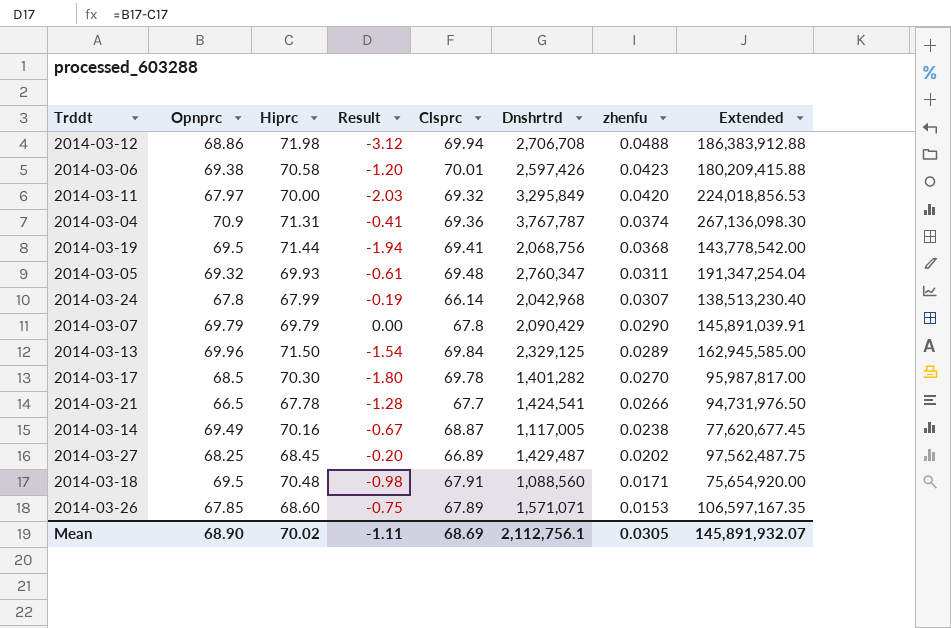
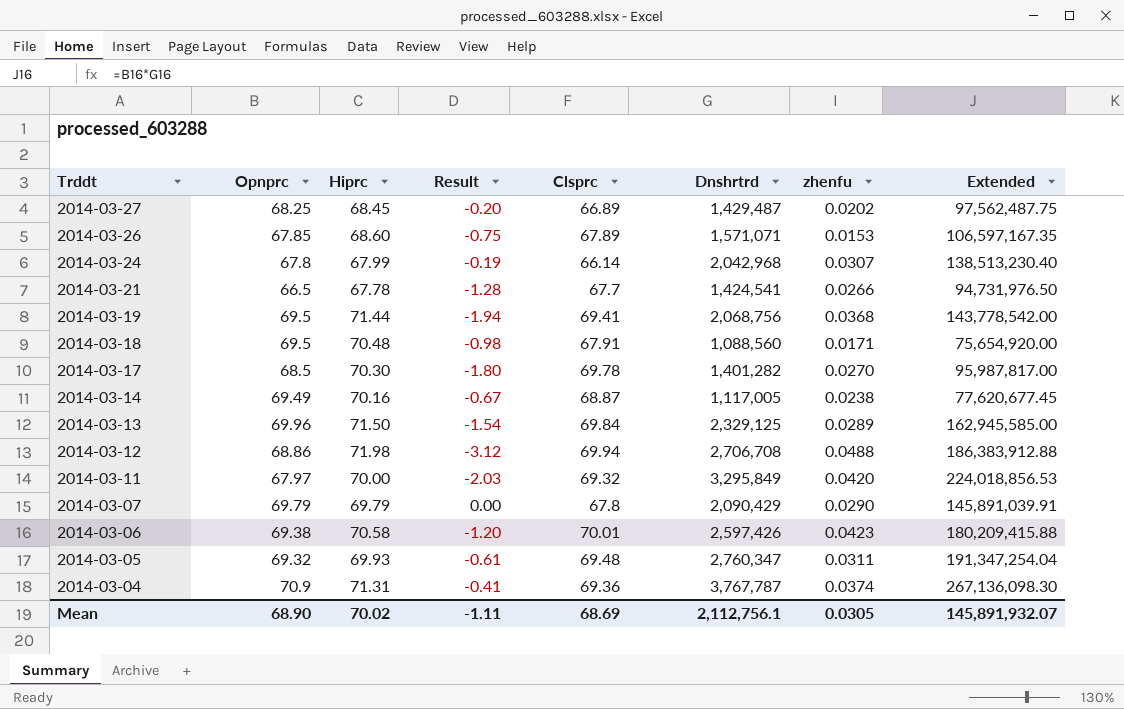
row order: zhenfu descending -> Trddt descending

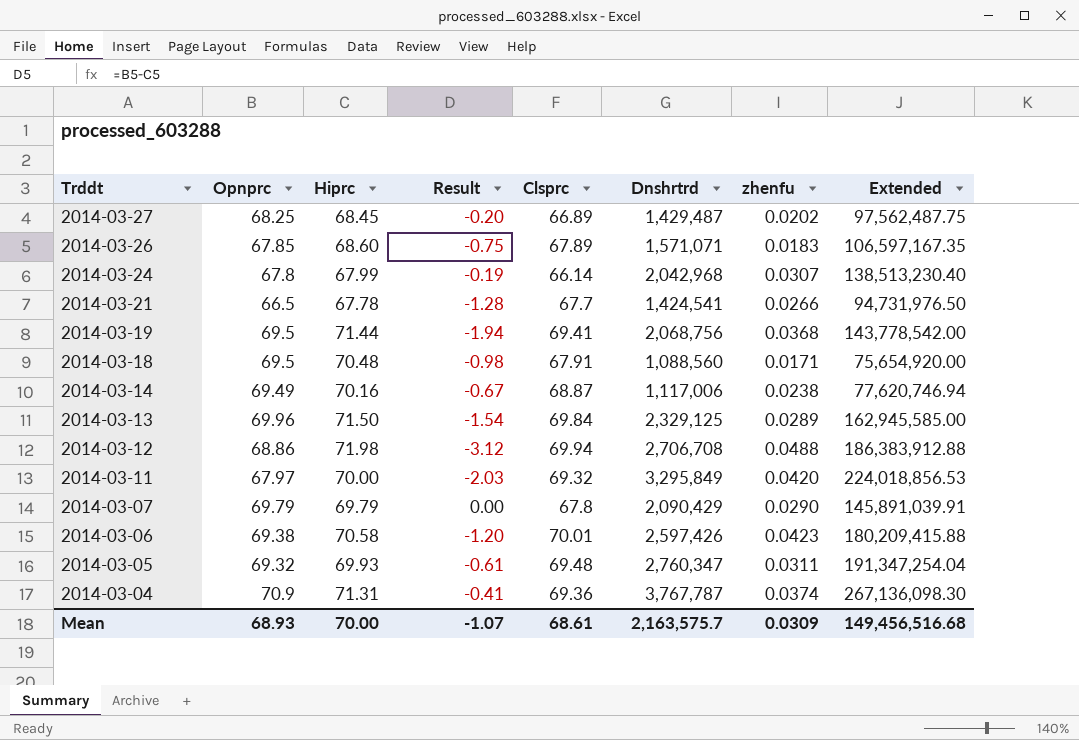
row 2014-03-17: 68.5 | 70.30 | -1.80 | 69.78 | 1,401,282 | 0.0270 | 95,987,817.00 -> none
2014-03-26 | zhenfu: 0.0153 -> 0.0183
2014-03-14 | Dnshrtrd: 1,117,005 -> 1,117,006
2014-03-14 | Extended: 77,620,677.45 -> 77,620,746.94
Mean | Opnprc: 68.90 -> 68.93
Mean | Hiprc: 70.02 -> 70.00
Mean | Result: -1.11 -> -1.07
Mean | Clsprc: 68.69 -> 68.61
Mean | Dnshrtrd: 2,112,756.1 -> 2,163,575.7
Mean | zhenfu: 0.0305 -> 0.0309
Mean | Extended: 145,891,932.07 -> 149,456,516.68

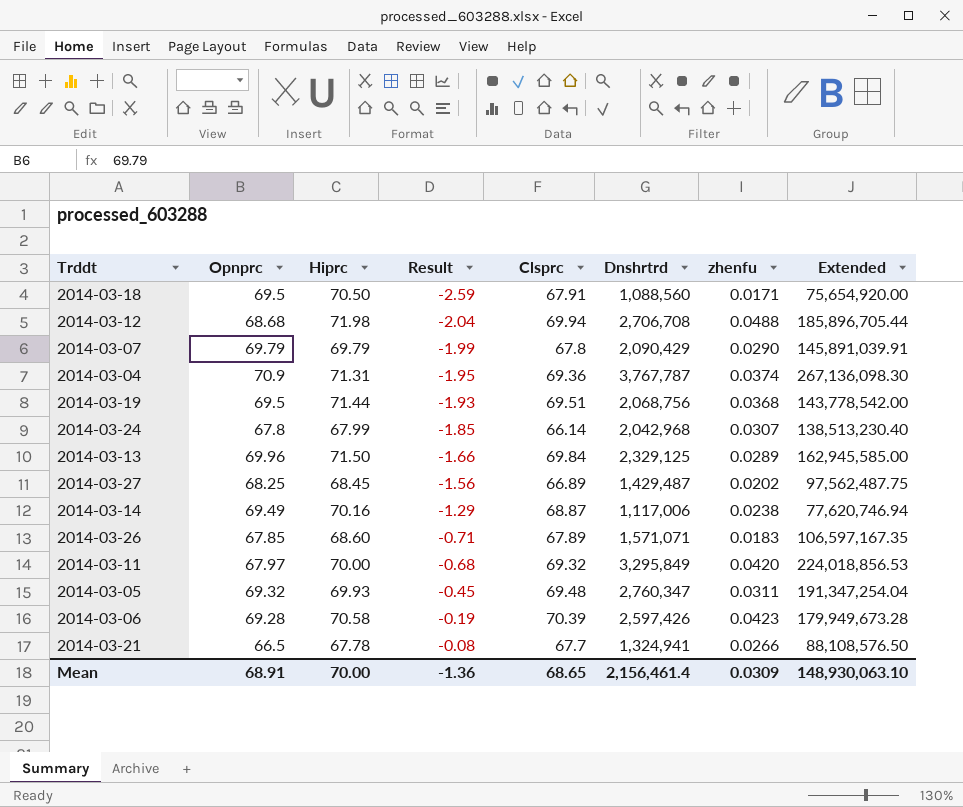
row order: Trddt descending -> Result ascending
column Result | formula: [Opnprc] - [Hiprc] -> [Clsprc] - [Hiprc]
2014-03-18 | Hiprc: 70.48 -> 70.50
2014-03-12 | Opnprc: 68.86 -> 68.68
2014-03-12 | Extended: 186,383,912.88 -> 185,896,705.44
2014-03-19 | Clsprc: 69.41 -> 69.51
2014-03-06 | Opnprc: 69.38 -> 69.28
2014-03-06 | Clsprc: 70.01 -> 70.39
2014-03-06 | Extended: 180,209,415.88 -> 179,949,673.28
2014-03-21 | Dnshrtrd: 1,424,541 -> 1,324,941
2014-03-21 | Extended: 94,731,976.50 -> 88,108,576.50
Mean | Opnprc: 68.93 -> 68.91
Mean | Result: -1.07 -> -1.36
Mean | Clsprc: 68.61 -> 68.65
Mean | Dnshrtrd: 2,163,575.7 -> 2,156,461.4
Mean | Extended: 149,456,516.68 -> 148,930,063.10

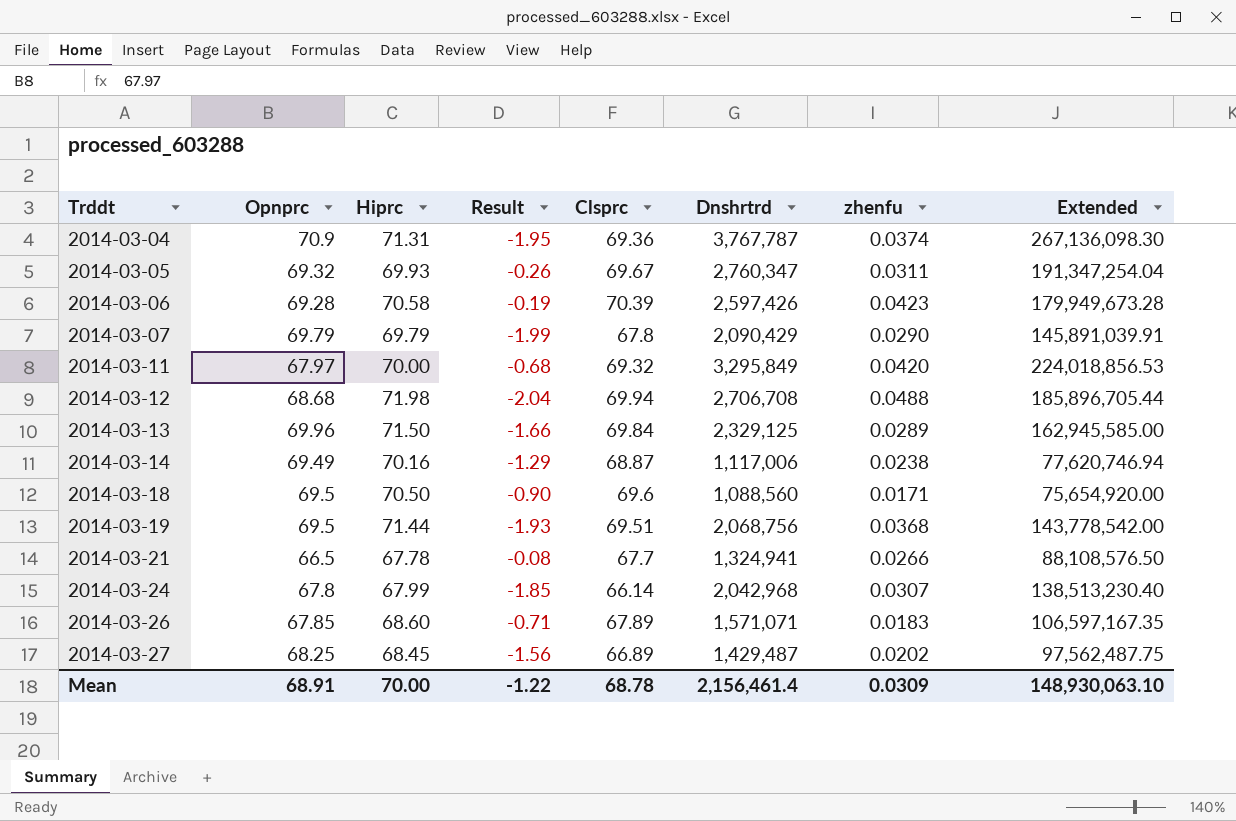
row order: Result ascending -> Trddt ascending
2014-03-05 | Result: -0.45 -> -0.26
2014-03-05 | Clsprc: 69.48 -> 69.67
2014-03-18 | Result: -2.59 -> -0.90
2014-03-18 | Clsprc: 67.91 -> 69.6
Mean | Result: -1.36 -> -1.22
Mean | Clsprc: 68.65 -> 68.78

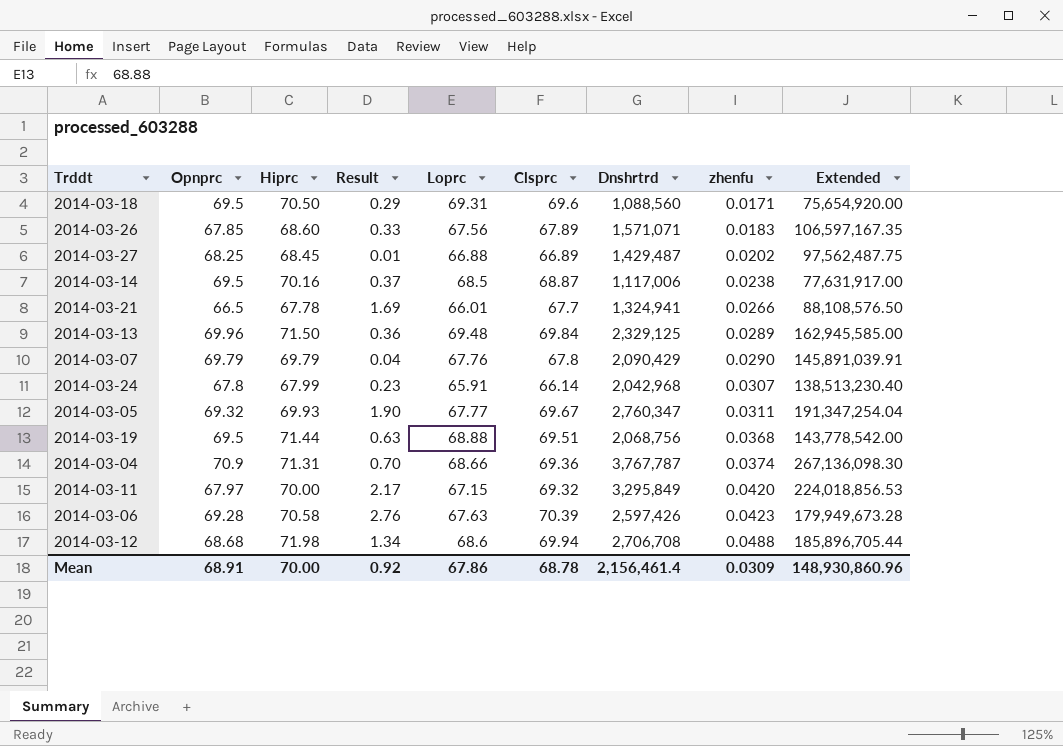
row order: Trddt ascending -> zhenfu ascending
column Result | formula: [Clsprc] - [Hiprc] -> [Clsprc] - [Loprc]
column Loprc | position: none -> 5
2014-03-14 | Opnprc: 69.49 -> 69.5
2014-03-14 | Extended: 77,620,746.94 -> 77,631,917.00
Mean | Result: -1.22 -> 0.92
Mean | Extended: 148,930,063.10 -> 148,930,860.96

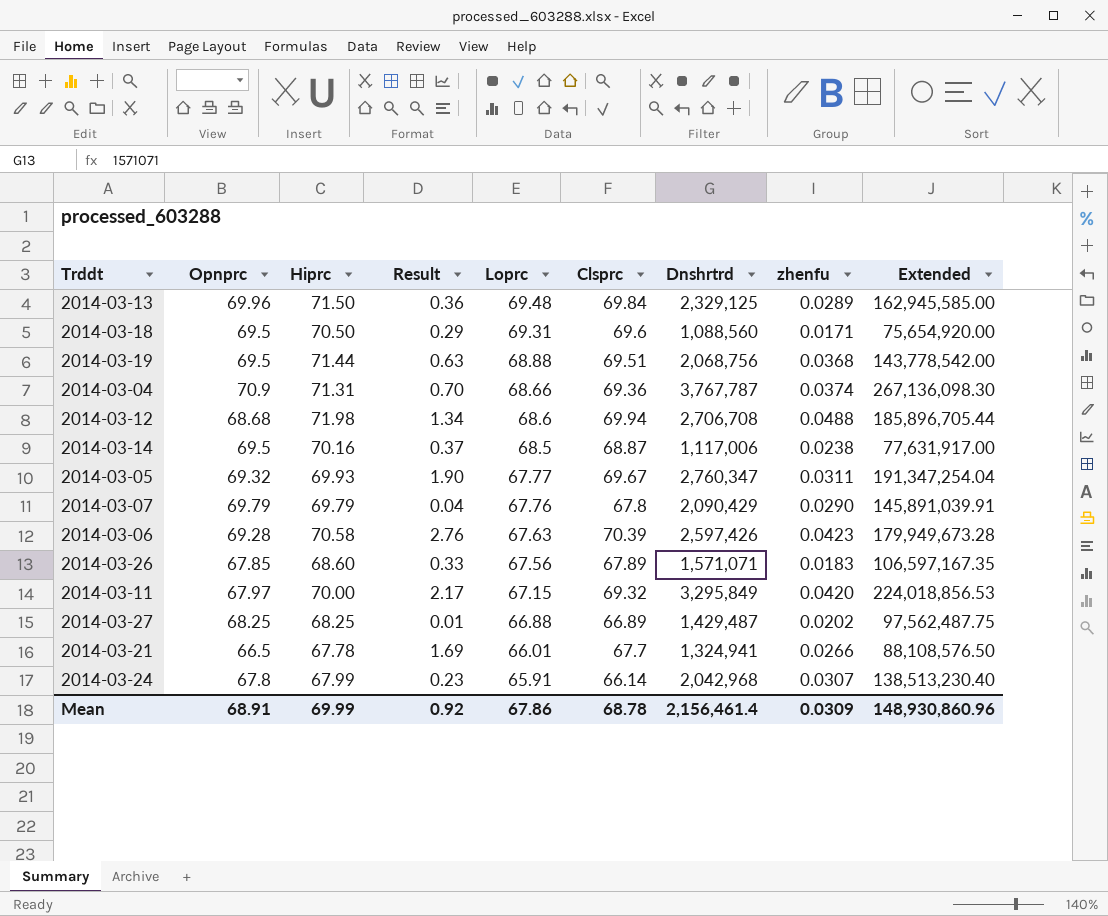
row order: zhenfu ascending -> Loprc descending
2014-03-27 | Hiprc: 68.45 -> 68.25
Mean | Hiprc: 70.00 -> 69.99

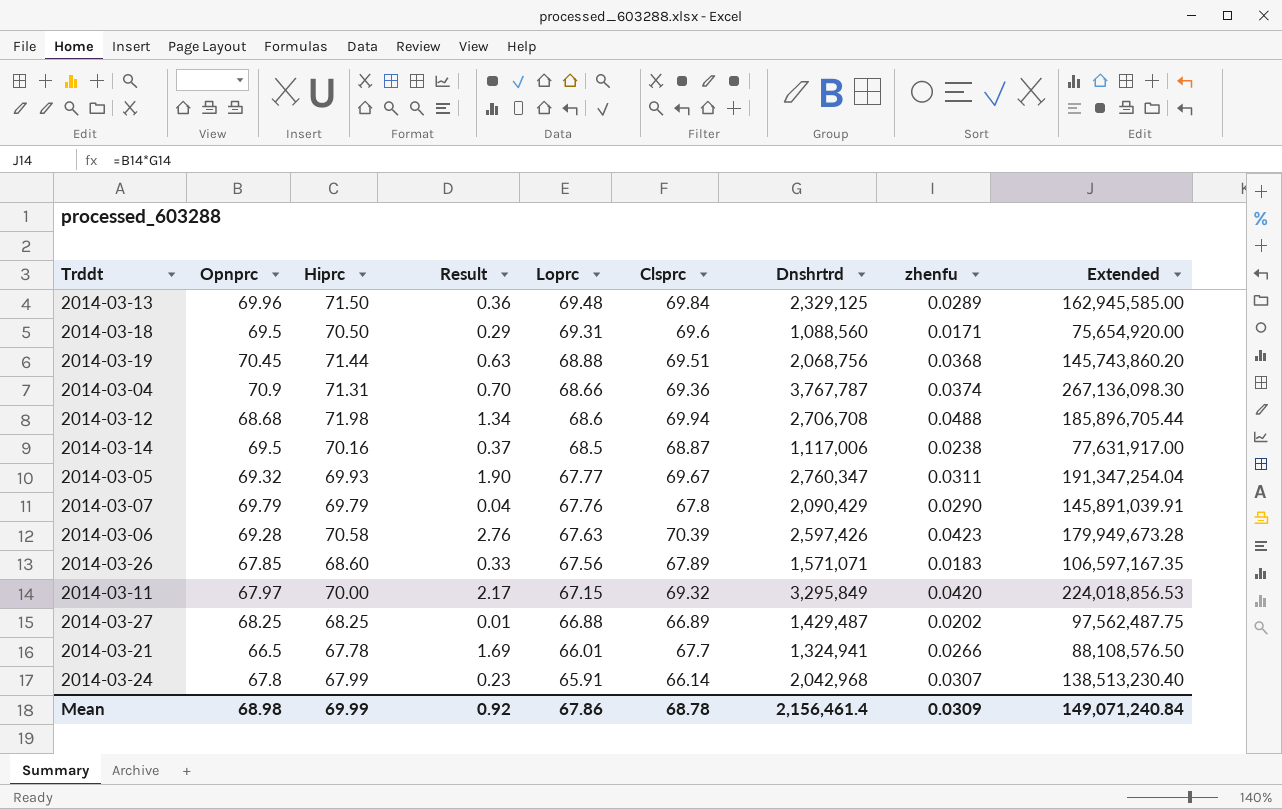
2014-03-19 | Opnprc: 69.5 -> 70.45
2014-03-19 | Extended: 143,778,542.00 -> 145,743,860.20
Mean | Opnprc: 68.91 -> 68.98
Mean | Extended: 148,930,860.96 -> 149,071,240.84

